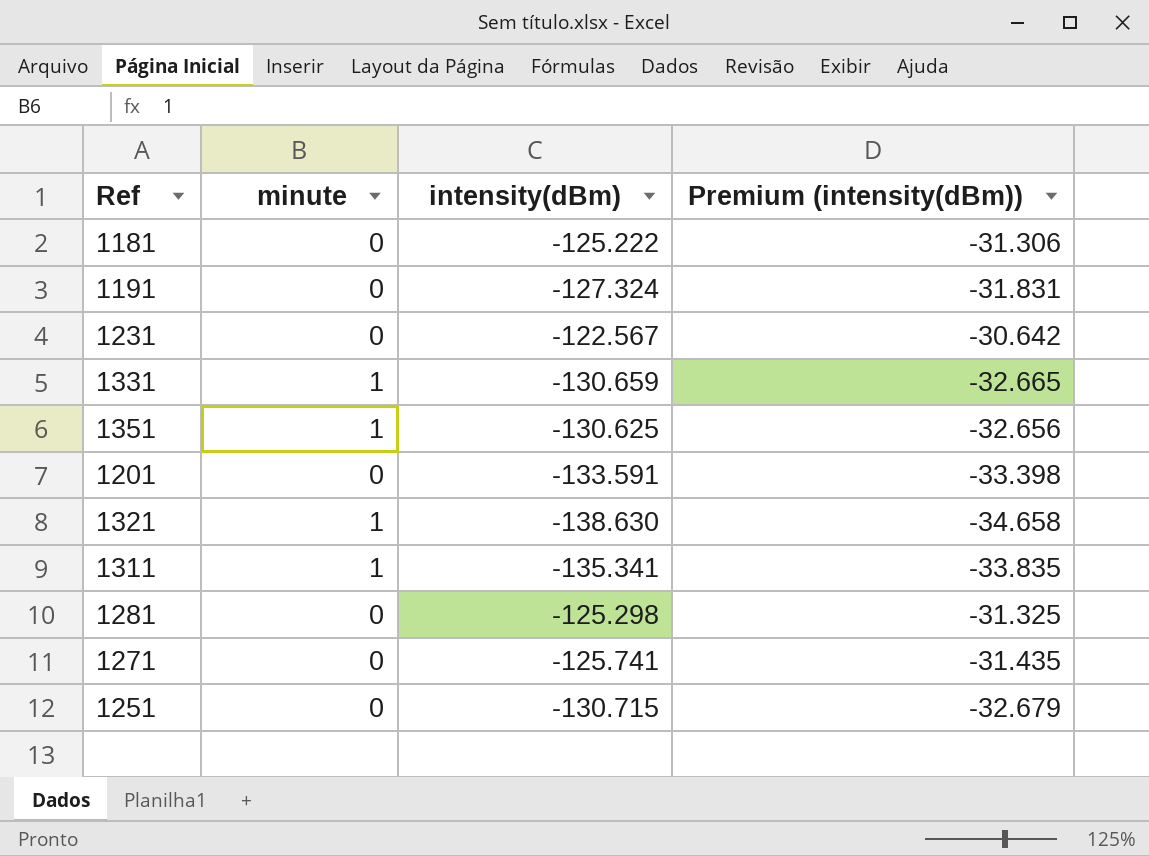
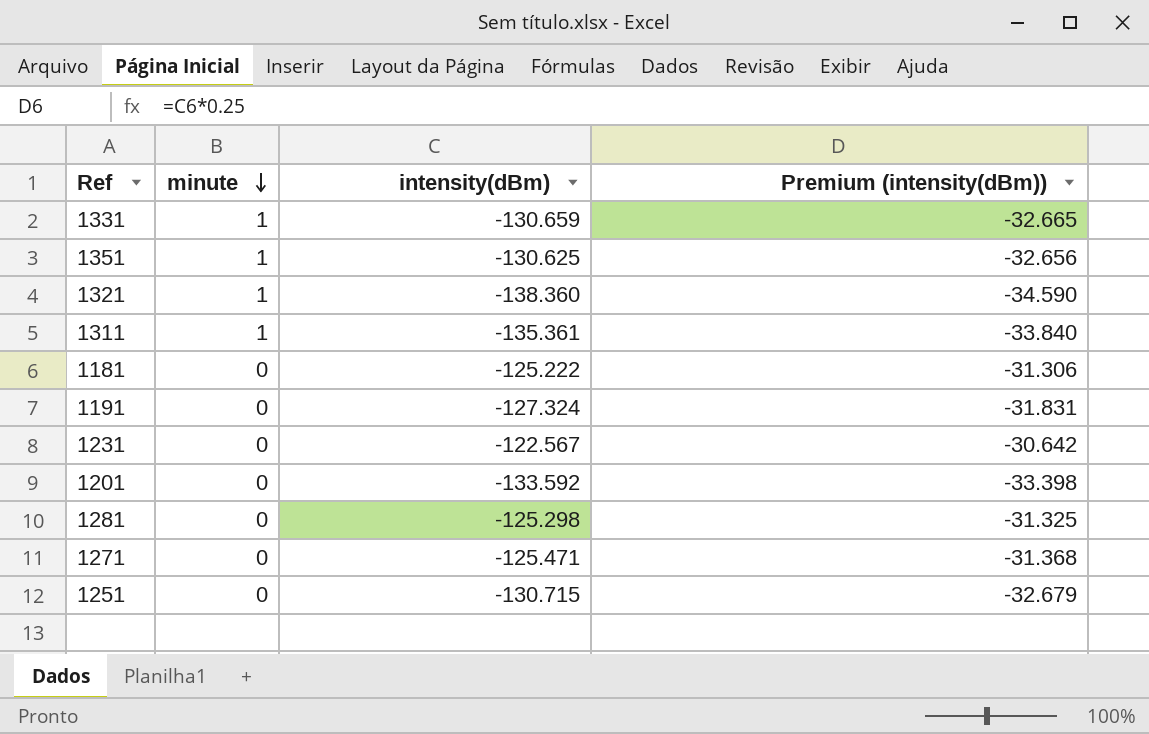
row order: none -> minute descending
1321 | intensity(dBm): -138.630 -> -138.360
1321 | Premium (intensity(dBm)): -34.658 -> -34.590
1311 | intensity(dBm): -135.341 -> -135.361
1311 | Premium (intensity(dBm)): -33.835 -> -33.840
1201 | intensity(dBm): -133.591 -> -133.592
1271 | intensity(dBm): -125.741 -> -125.471
1271 | Premium (intensity(dBm)): -31.435 -> -31.368

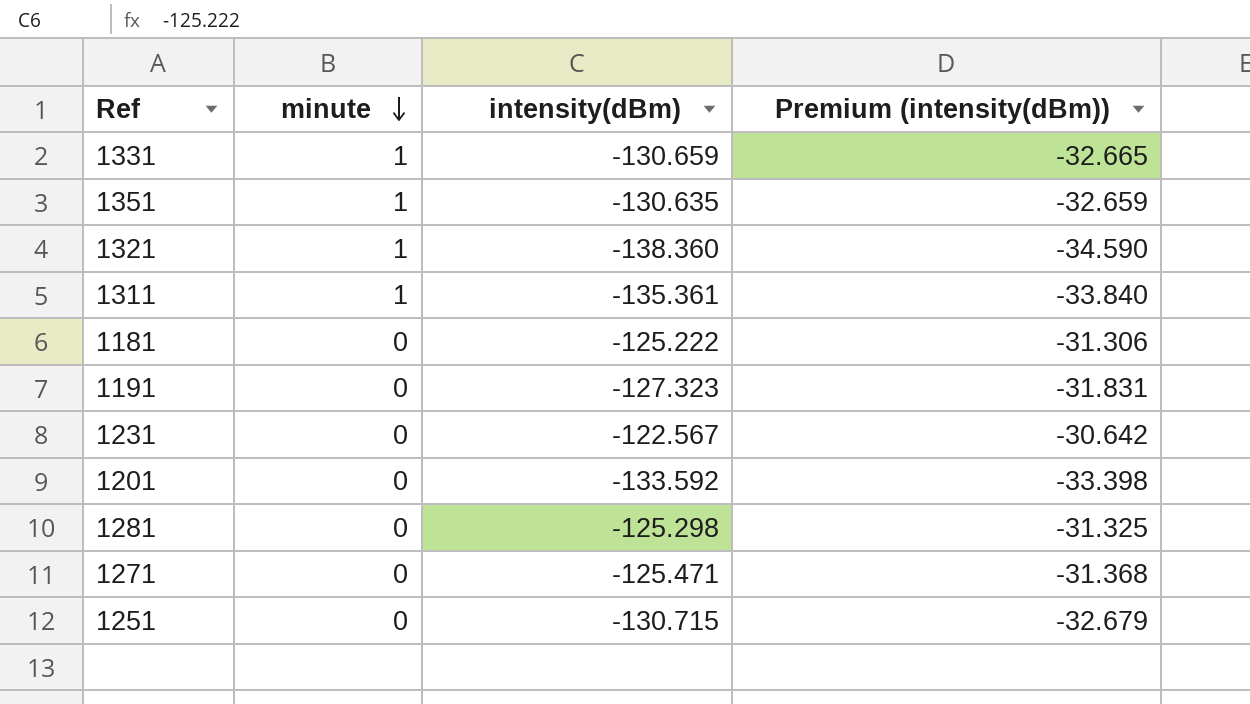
1351 | intensity(dBm): -130.625 -> -130.635
1351 | Premium (intensity(dBm)): -32.656 -> -32.659
1191 | intensity(dBm): -127.324 -> -127.323

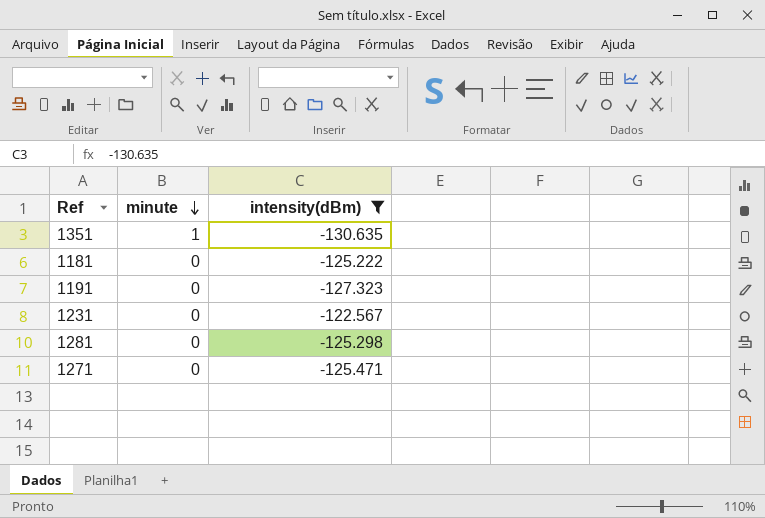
filter: none -> intensity(dBm) >= -130.635
column Premium (intensity(dBm)) | formula: [intensity(dBm)] * 0.25 -> none

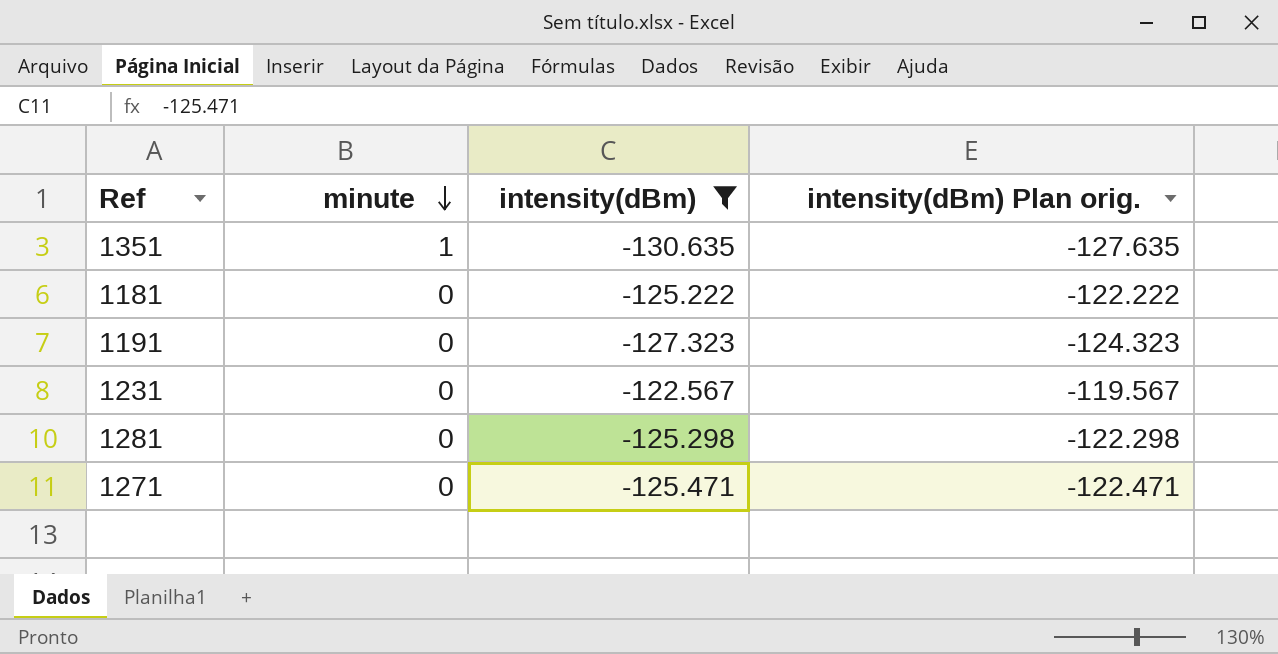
column intensity(dBm) Plan orig. | formula: none -> [intensity(dBm)] + 3

